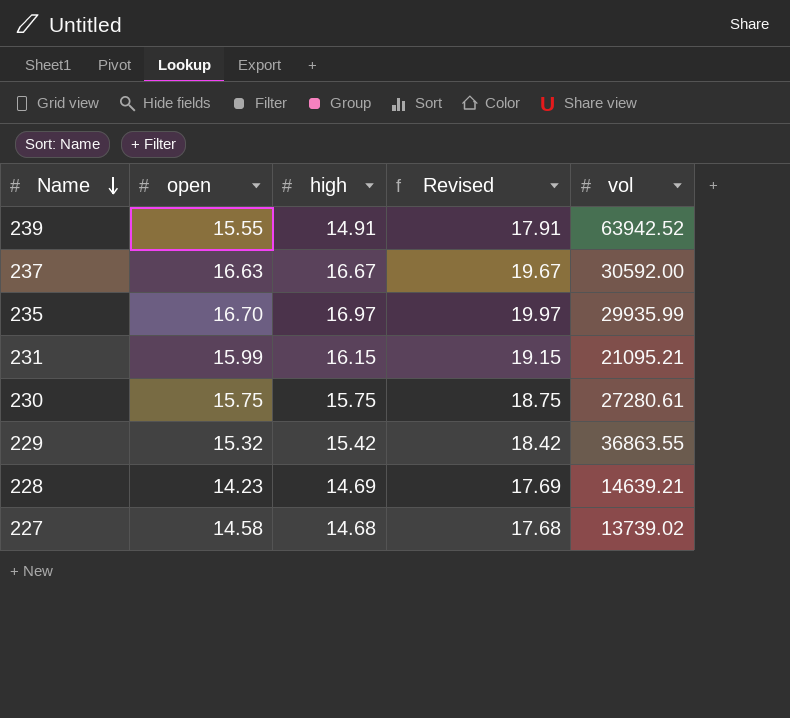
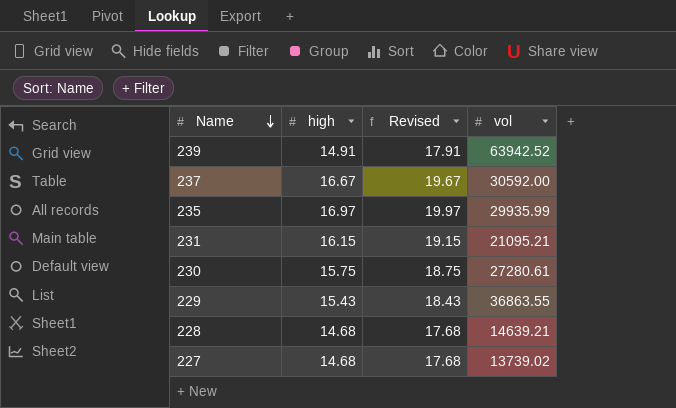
column open | position: 2 -> none
229 | high: 15.42 -> 15.43
229 | Revised: 18.42 -> 18.43
228 | high: 14.69 -> 14.68
228 | Revised: 17.69 -> 17.68

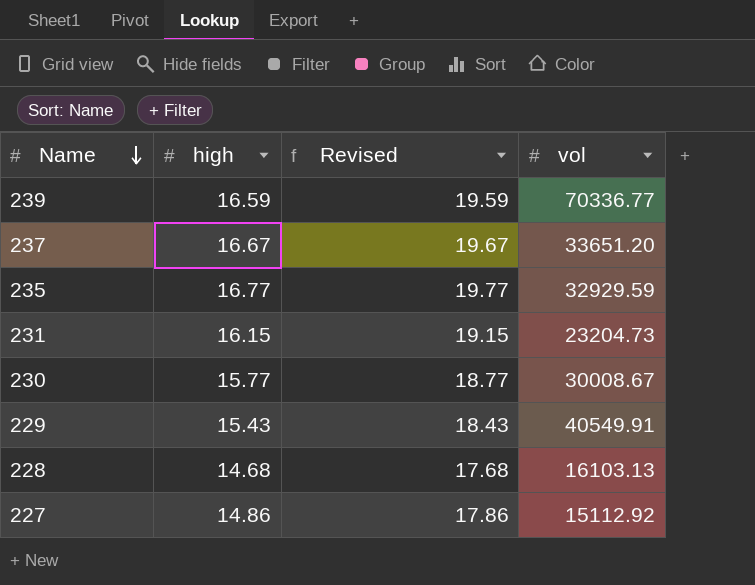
239 | high: 14.91 -> 16.59
239 | Revised: 17.91 -> 19.59
239 | vol: 63942.52 -> 70336.77
237 | vol: 30592.00 -> 33651.20
235 | high: 16.97 -> 16.77
235 | Revised: 19.97 -> 19.77
235 | vol: 29935.99 -> 32929.59
231 | vol: 21095.21 -> 23204.73
230 | high: 15.75 -> 15.77
230 | Revised: 18.75 -> 18.77
230 | vol: 27280.61 -> 30008.67
229 | vol: 36863.55 -> 40549.91
228 | vol: 14639.21 -> 16103.13
227 | high: 14.68 -> 14.86
227 | Revised: 17.68 -> 17.86
227 | vol: 13739.02 -> 15112.92

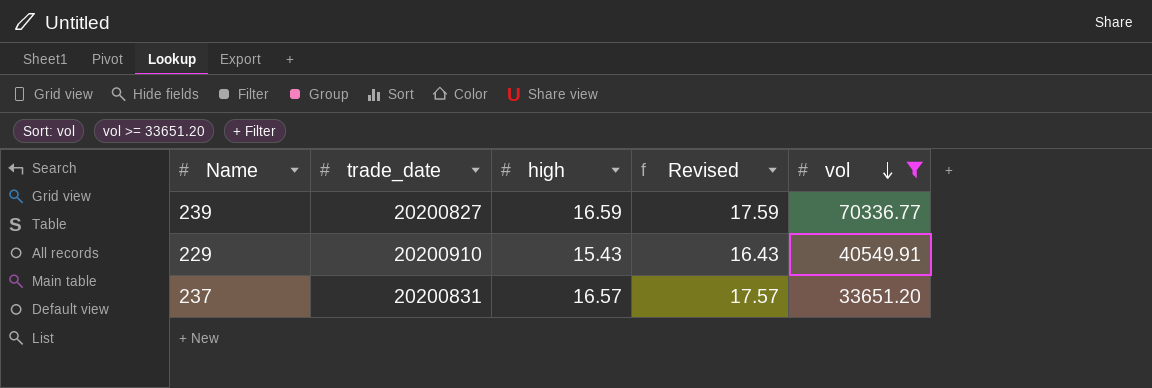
filter: none -> vol >= 33651.20
row order: Name descending -> vol descending
column trade_date | position: none -> 2
column Revised | formula: [high] + 3 -> [high] + 1
237 | high: 16.67 -> 16.57

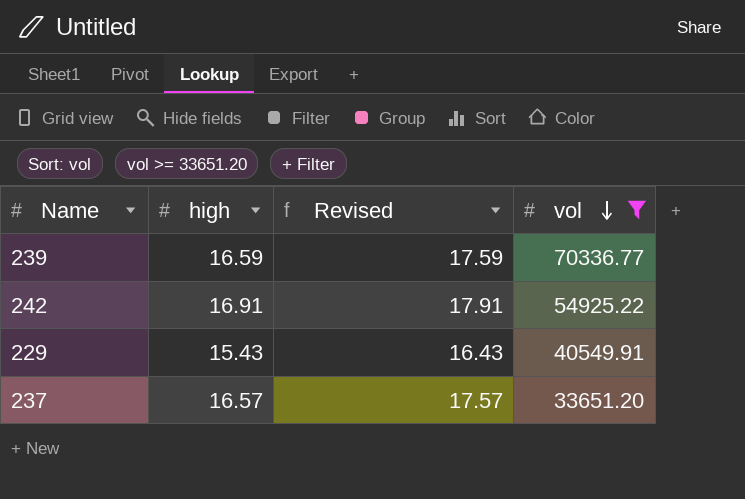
column trade_date | position: 2 -> none
row 242: none -> 16.91 | 17.91 | 54925.22

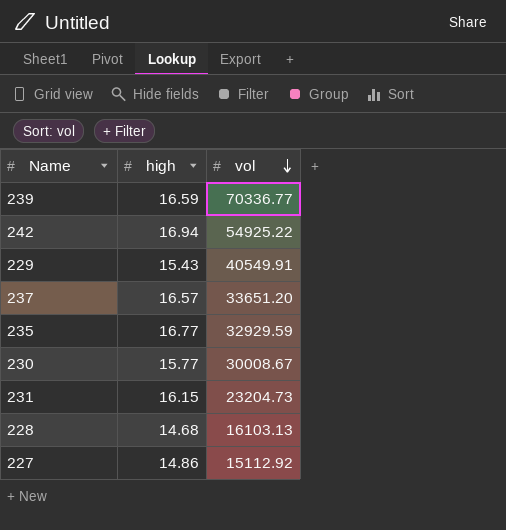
filter: vol >= 33651.20 -> none
column Revised | formula: [high] + 1 -> none
242 | high: 16.91 -> 16.94

